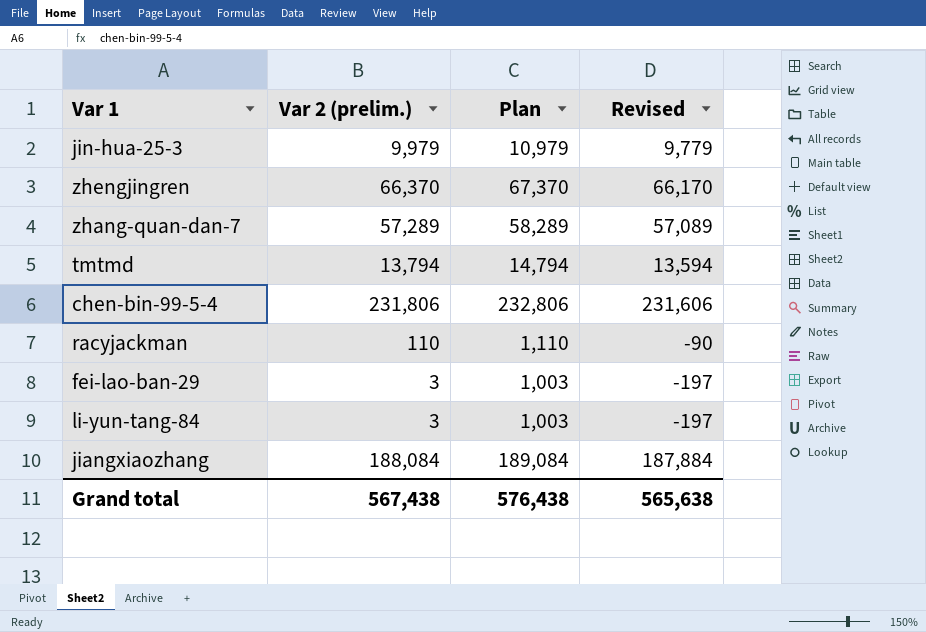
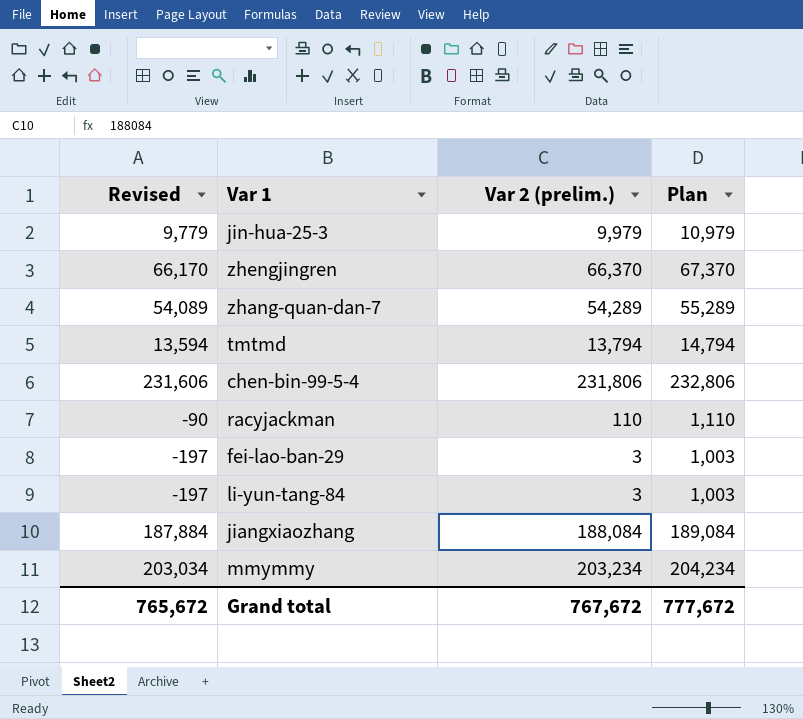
column Revised | position: 4 -> 1
zhang-quan-dan-7 | Revised: 57,089 -> 54,089
zhang-quan-dan-7 | Var 2 (prelim.): 57,289 -> 54,289
zhang-quan-dan-7 | Plan: 58,289 -> 55,289
row mmymmy: none -> 203,034 | 203,234 | 204,234
Grand total | Revised: 565,638 -> 765,672
Grand total | Var 2 (prelim.): 567,438 -> 767,672
Grand total | Plan: 576,438 -> 777,672

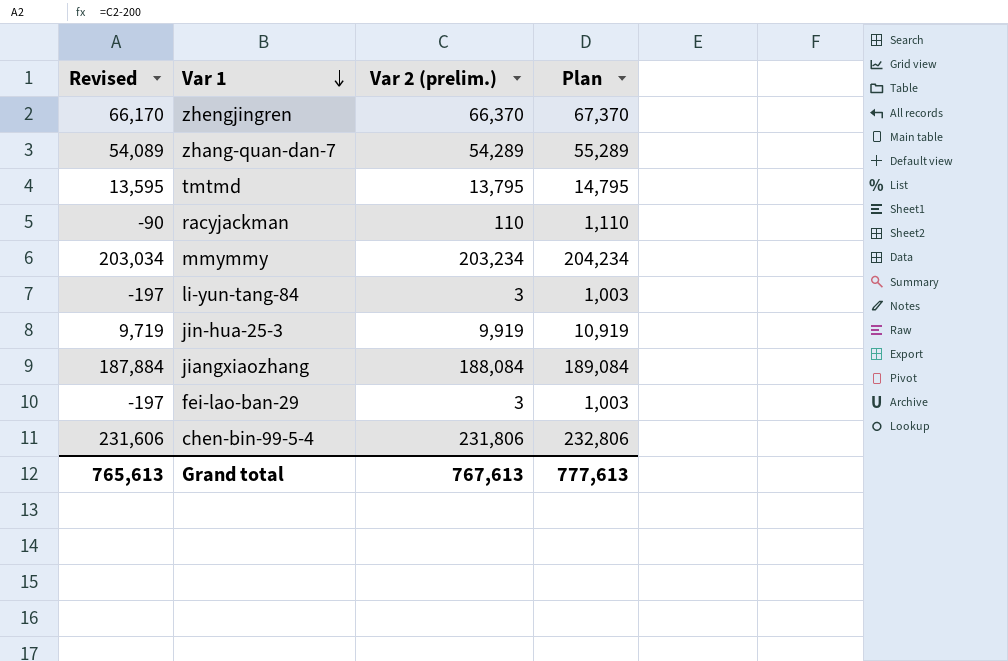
row order: none -> Var 1 descending
tmtmd | Revised: 13,594 -> 13,595
tmtmd | Var 2 (prelim.): 13,794 -> 13,795
tmtmd | Plan: 14,794 -> 14,795
jin-hua-25-3 | Revised: 9,779 -> 9,719
jin-hua-25-3 | Var 2 (prelim.): 9,979 -> 9,919
jin-hua-25-3 | Plan: 10,979 -> 10,919
Grand total | Revised: 765,672 -> 765,613
Grand total | Var 2 (prelim.): 767,672 -> 767,613
Grand total | Plan: 777,672 -> 777,613

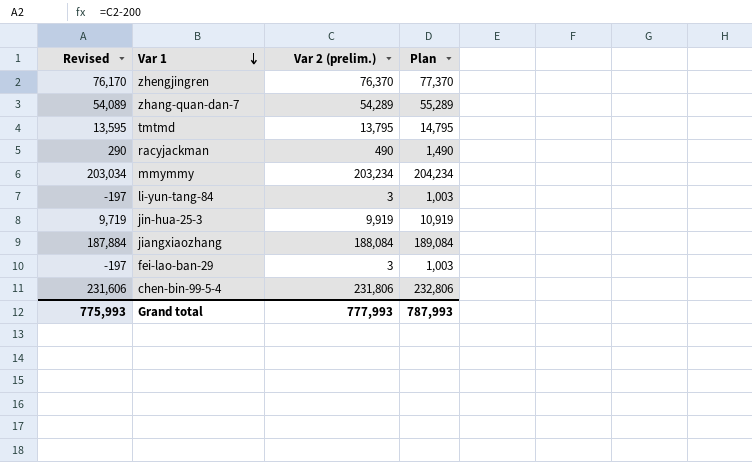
zhengjingren | Revised: 66,170 -> 76,170
zhengjingren | Var 2 (prelim.): 66,370 -> 76,370
zhengjingren | Plan: 67,370 -> 77,370
racyjackman | Revised: -90 -> 290
racyjackman | Var 2 (prelim.): 110 -> 490
racyjackman | Plan: 1,110 -> 1,490
Grand total | Revised: 765,613 -> 775,993
Grand total | Var 2 (prelim.): 767,613 -> 777,993
Grand total | Plan: 777,613 -> 787,993

